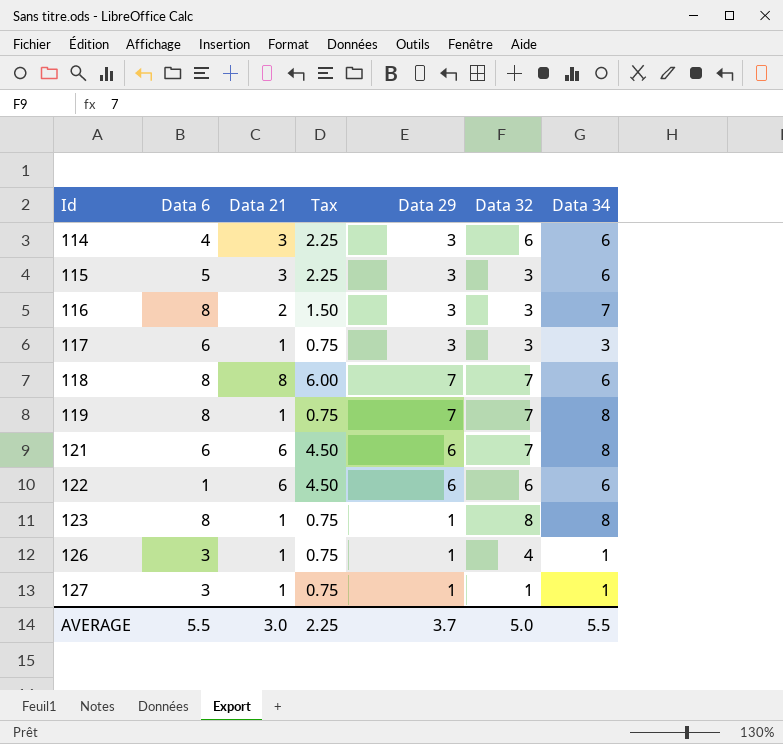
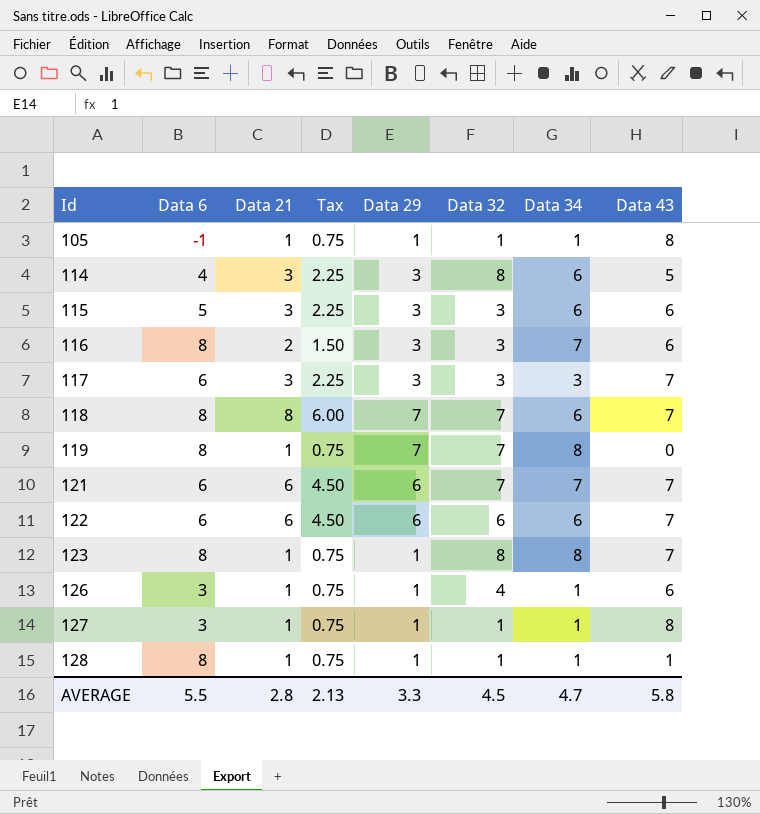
column Data 43 | position: none -> 8
row 105: none -> -1 | 1 | 0.75 | 1 | 1 | 1 | 8
114 | Data 32: 6 -> 8
117 | Data 21: 1 -> 3
117 | Tax: 0.75 -> 2.25
121 | Data 34: 8 -> 7
122 | Data 6: 1 -> 6
row 128: none -> 8 | 1 | 0.75 | 1 | 1 | 1 | 1
AVERAGE | Data 21: 3.0 -> 2.8
AVERAGE | Tax: 2.25 -> 2.13
AVERAGE | Data 29: 3.7 -> 3.3
AVERAGE | Data 32: 5.0 -> 4.5
AVERAGE | Data 34: 5.5 -> 4.7

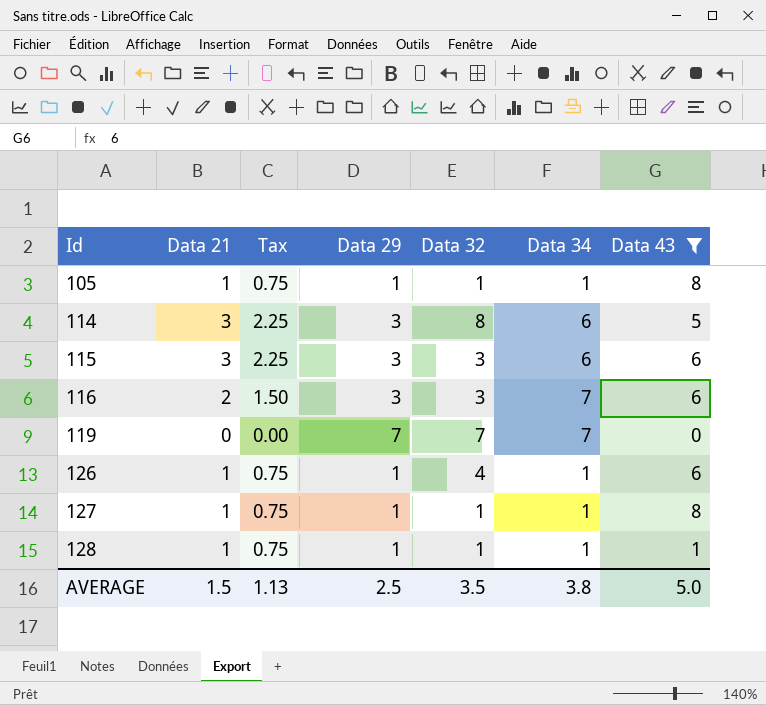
filter: none -> Data 43 != 7
column Data 6 | position: 2 -> none
119 | Data 21: 1 -> 0
119 | Tax: 0.75 -> 0.00
119 | Data 34: 8 -> 7
AVERAGE | Data 21: 2.8 -> 1.5
AVERAGE | Tax: 2.13 -> 1.13
AVERAGE | Data 29: 3.3 -> 2.5
AVERAGE | Data 32: 4.5 -> 3.5
AVERAGE | Data 34: 4.7 -> 3.8
AVERAGE | Data 43: 5.8 -> 5.0

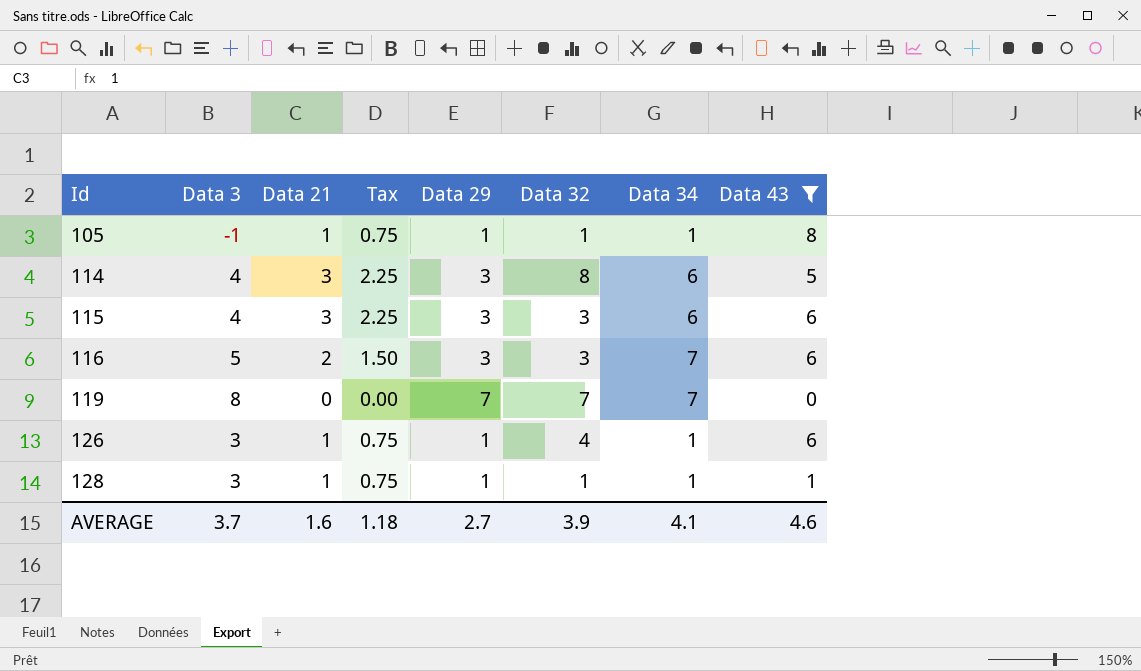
column Data 3 | position: none -> 2
row 127: 1 | 0.75 | 1 | 1 | 1 | 8 -> none
AVERAGE | Data 21: 1.5 -> 1.6
AVERAGE | Tax: 1.13 -> 1.18
AVERAGE | Data 29: 2.5 -> 2.7
AVERAGE | Data 32: 3.5 -> 3.9
AVERAGE | Data 34: 3.8 -> 4.1
AVERAGE | Data 43: 5.0 -> 4.6

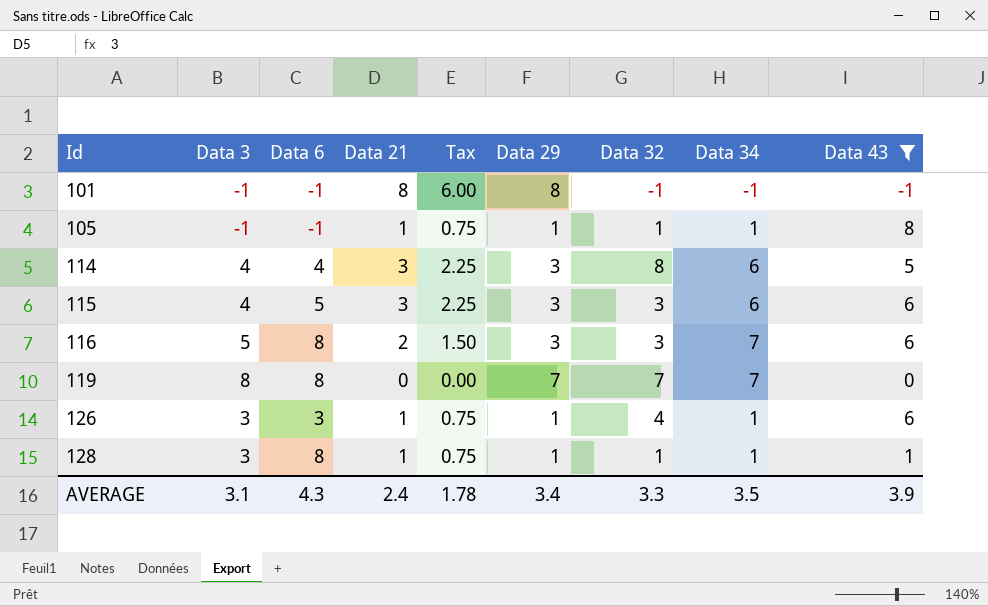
column Data 6 | position: none -> 3
row 101: none -> -1 | -1 | 8 | 6.00 | 8 | -1 | -1 | -1
AVERAGE | Data 3: 3.7 -> 3.1
AVERAGE | Data 21: 1.6 -> 2.4
AVERAGE | Tax: 1.18 -> 1.78
AVERAGE | Data 29: 2.7 -> 3.4
AVERAGE | Data 32: 3.9 -> 3.3
AVERAGE | Data 34: 4.1 -> 3.5
AVERAGE | Data 43: 4.6 -> 3.9

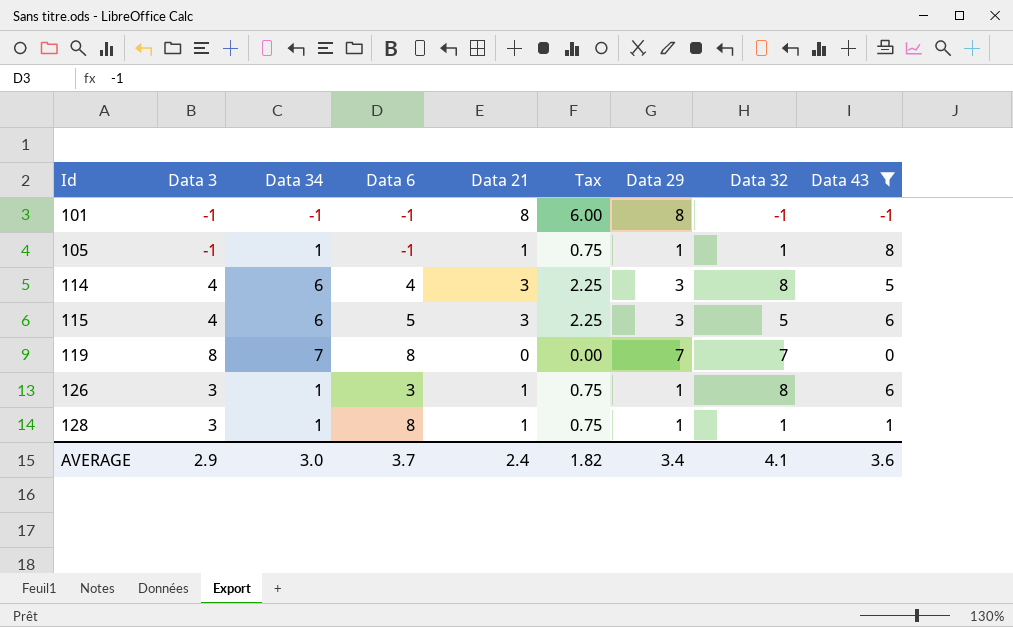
column Data 34 | position: 8 -> 3
row 116: 5 | 8 | 2 | 1.50 | 3 | 3 | 7 | 6 -> none
115 | Data 32: 3 -> 5
126 | Data 32: 4 -> 8
AVERAGE | Data 3: 3.1 -> 2.9
AVERAGE | Data 34: 3.5 -> 3.0
AVERAGE | Data 6: 4.3 -> 3.7
AVERAGE | Tax: 1.78 -> 1.82
AVERAGE | Data 32: 3.3 -> 4.1
AVERAGE | Data 43: 3.9 -> 3.6

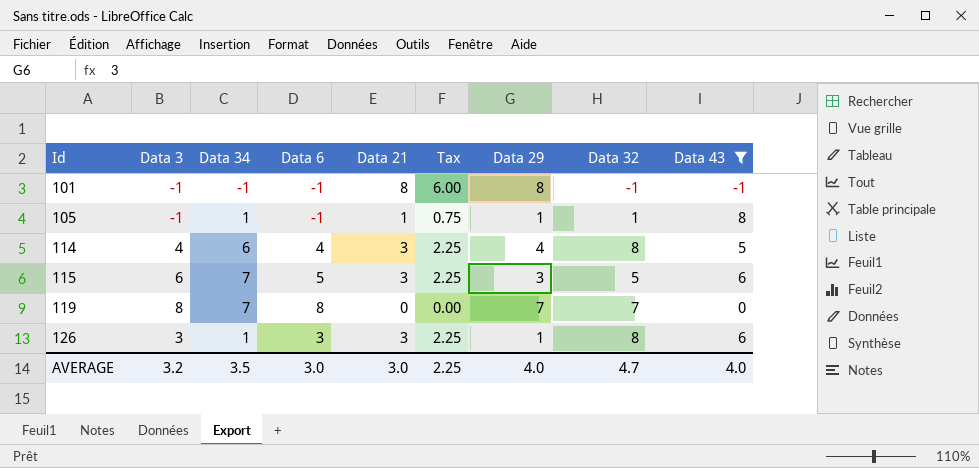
row 128: 3 | 1 | 8 | 1 | 0.75 | 1 | 1 | 1 -> none
114 | Data 29: 3 -> 4
115 | Data 3: 4 -> 6
115 | Data 34: 6 -> 7
126 | Data 21: 1 -> 3
126 | Tax: 0.75 -> 2.25
AVERAGE | Data 3: 2.9 -> 3.2
AVERAGE | Data 34: 3.0 -> 3.5
AVERAGE | Data 6: 3.7 -> 3.0
AVERAGE | Data 21: 2.4 -> 3.0
AVERAGE | Tax: 1.82 -> 2.25
AVERAGE | Data 29: 3.4 -> 4.0
AVERAGE | Data 32: 4.1 -> 4.7
AVERAGE | Data 43: 3.6 -> 4.0

